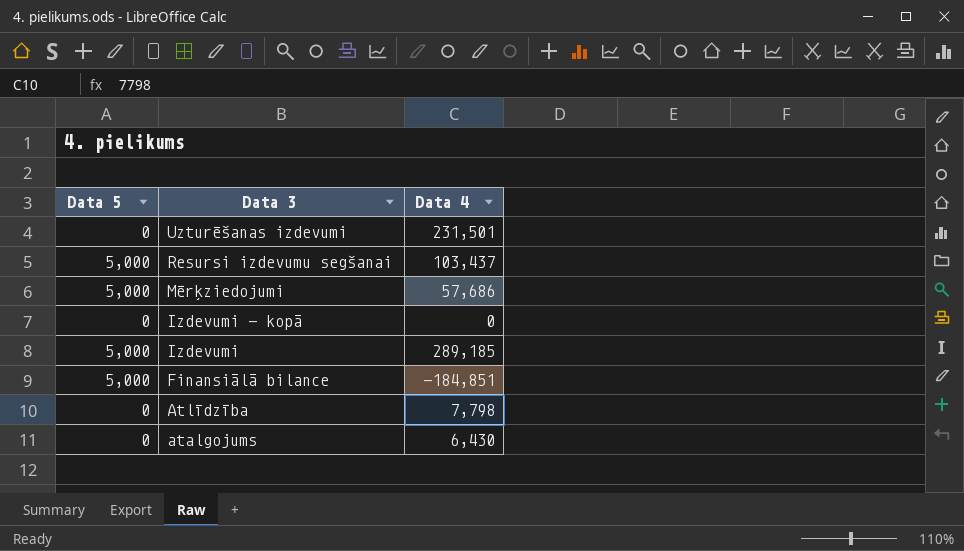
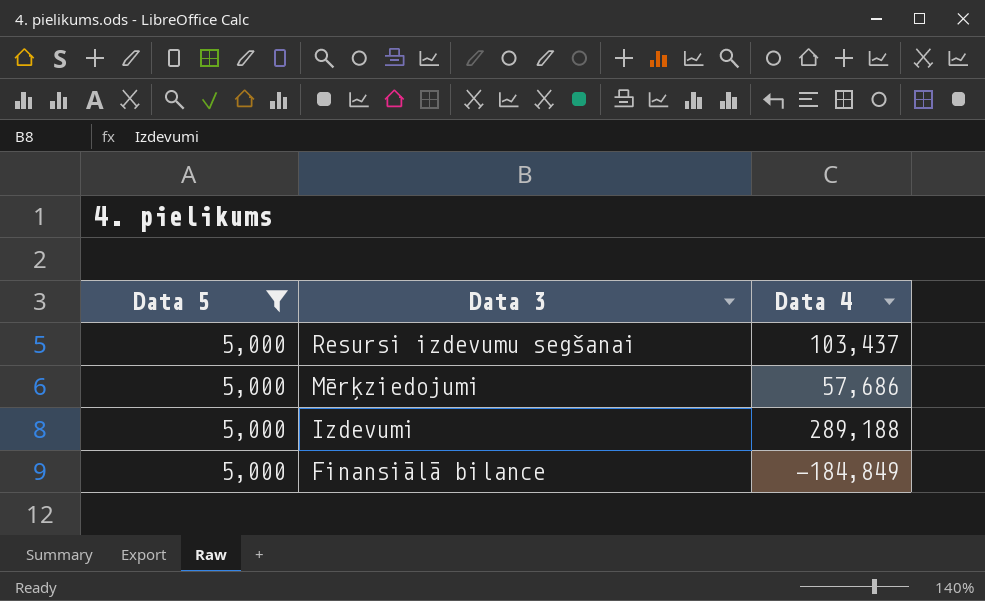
filter: none -> Data 5 = 5,000
Izdevumi | Data 4: 289,185 -> 289,188
Finansiālā bilance | Data 4: -184,851 -> -184,849

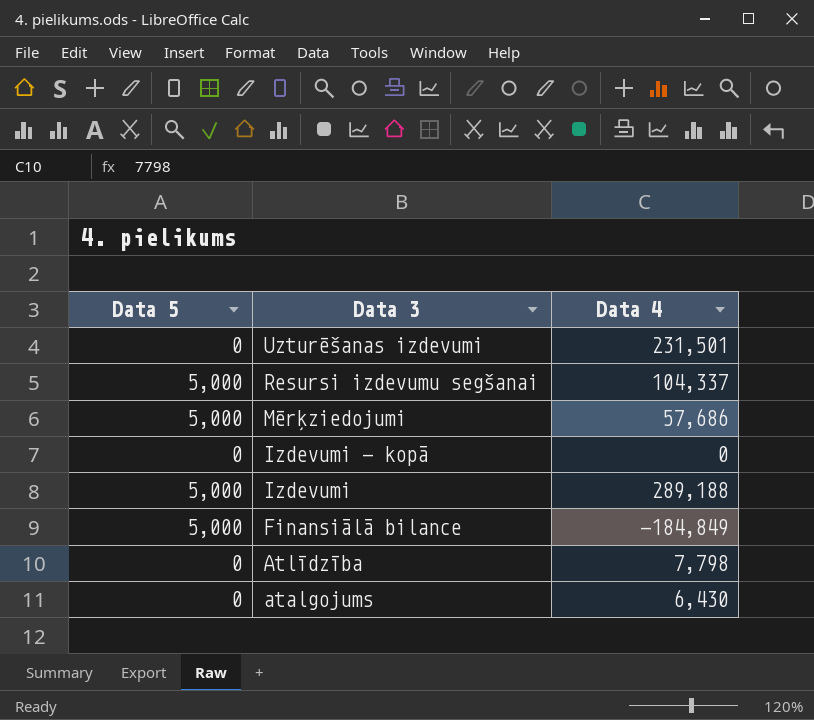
filter: Data 5 = 5,000 -> none
Resursi izdevumu segšanai | Data 4: 103,437 -> 104,337

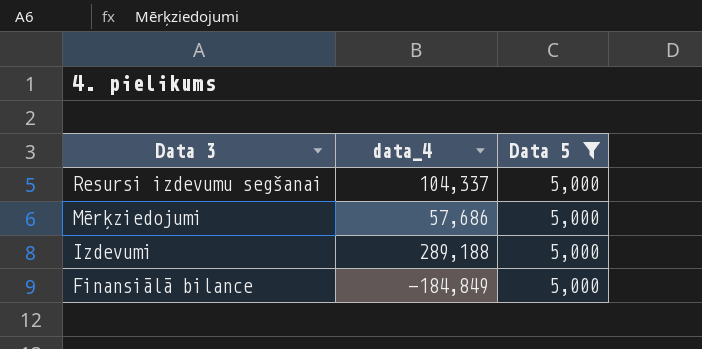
filter: none -> Data 5 = 5,000
column name: Data 4 -> data_4
column Data 5 | position: 1 -> 3

